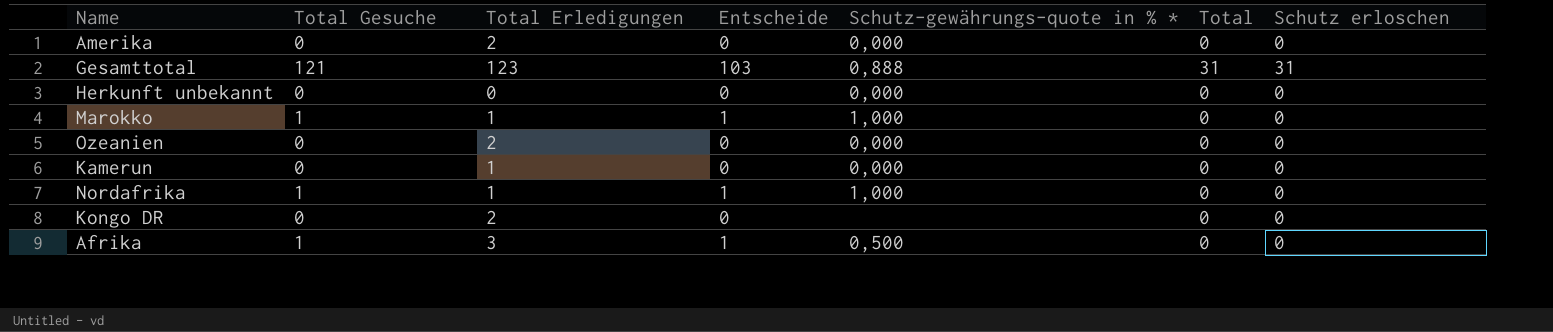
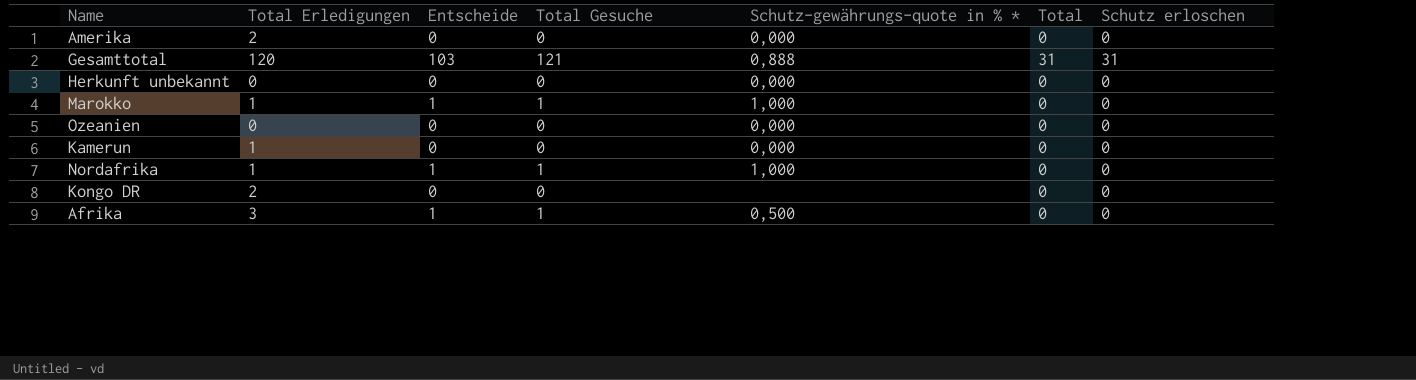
column Total Gesuche | position: 2 -> 4
Gesamttotal | Total Erledigungen: 123 -> 120
Ozeanien | Total Erledigungen: 2 -> 0

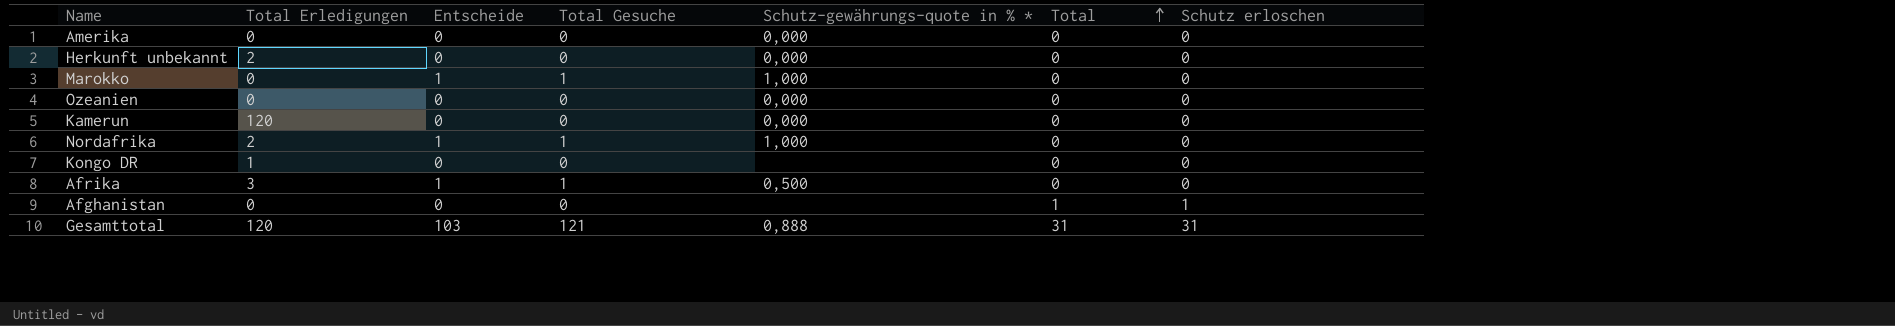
row order: none -> Total ascending
Amerika | Total Erledigungen: 2 -> 0
Herkunft unbekannt | Total Erledigungen: 0 -> 2
Marokko | Total Erledigungen: 1 -> 0
Kamerun | Total Erledigungen: 1 -> 120
Nordafrika | Total Erledigungen: 1 -> 2
Kongo DR | Total Erledigungen: 2 -> 1
row Afghanistan: none -> 0 | 0 | 0 | none | 1 | 1

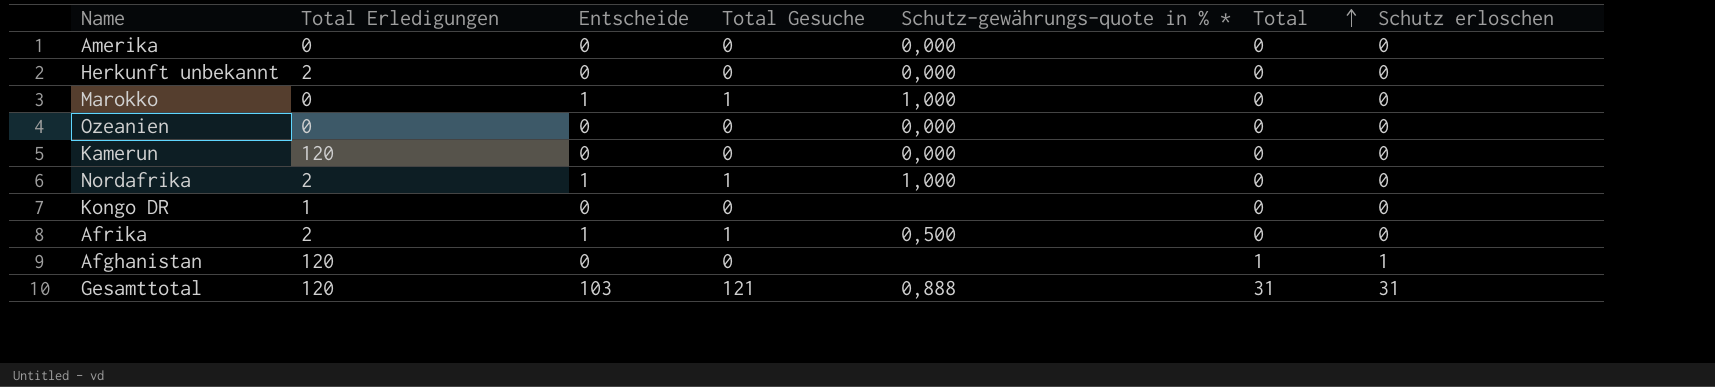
Afrika | Total Erledigungen: 3 -> 2
Afghanistan | Total Erledigungen: 0 -> 120

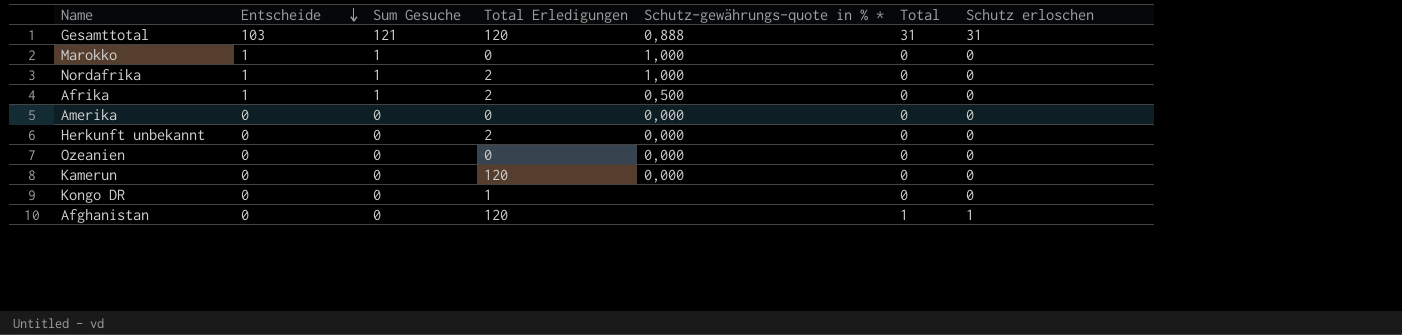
row order: Total ascending -> Entscheide descending
column name: Total Gesuche -> Sum Gesuche
column Total Erledigungen | position: 2 -> 4

